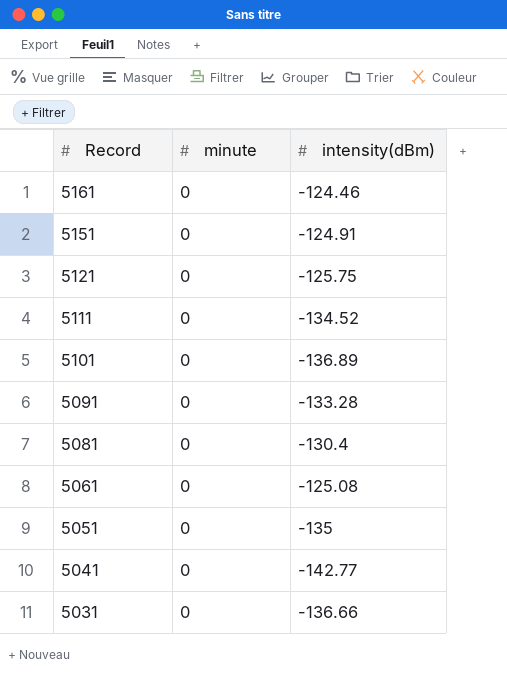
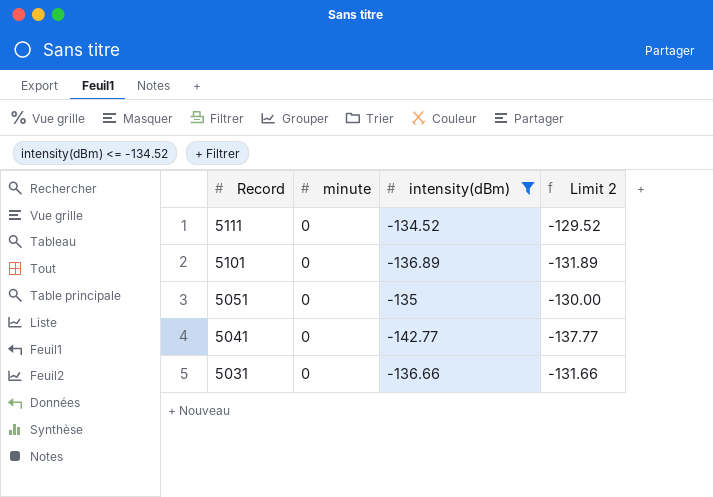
filter: none -> intensity(dBm) <= -134.52
column Limit 2 | formula: none -> [intensity(dBm)] + 5

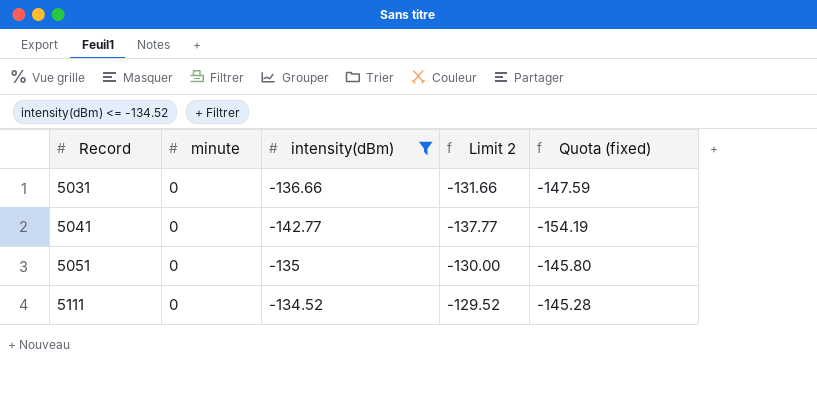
row order: Record descending -> Record ascending
column Quota (fixed) | formula: none -> [intensity(dBm)] * 1.08
row 5101: 0 | -136.89 | -131.89 -> none

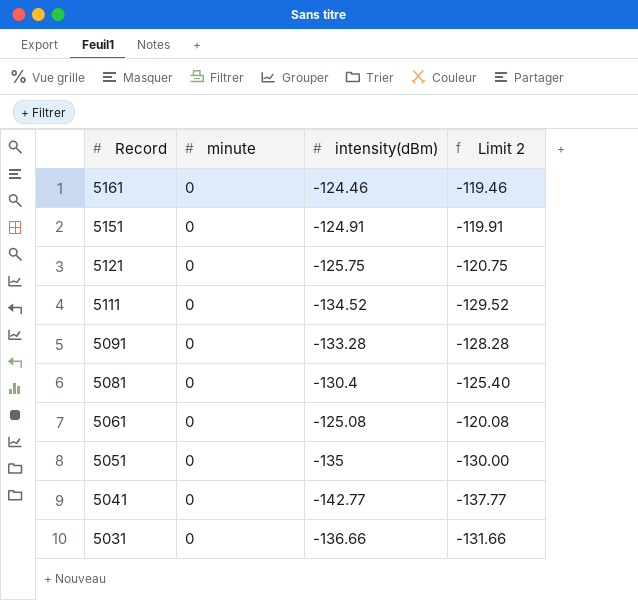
filter: intensity(dBm) <= -134.52 -> none
row order: Record ascending -> Record descending
column Quota (fixed) | formula: [intensity(dBm)] * 1.08 -> none

